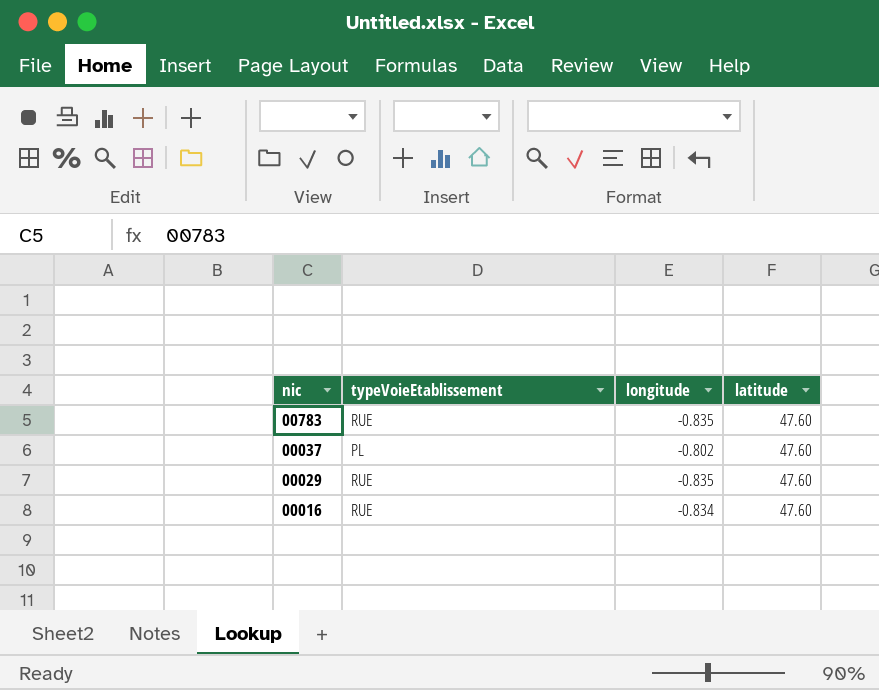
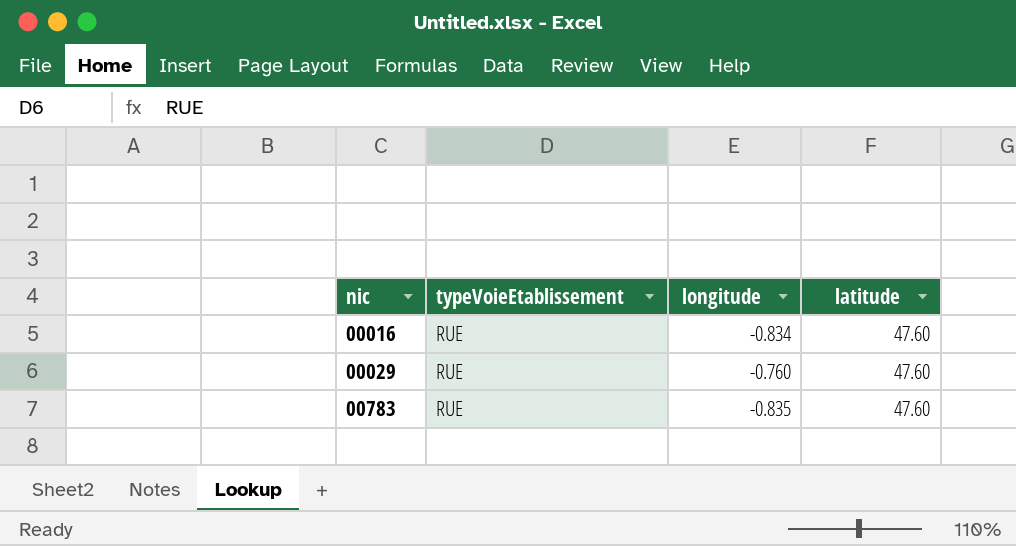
row order: nic descending -> nic ascending
row 00037: PL | -0.802 | 47.60 -> none
00029 | longitude: -0.835 -> -0.760

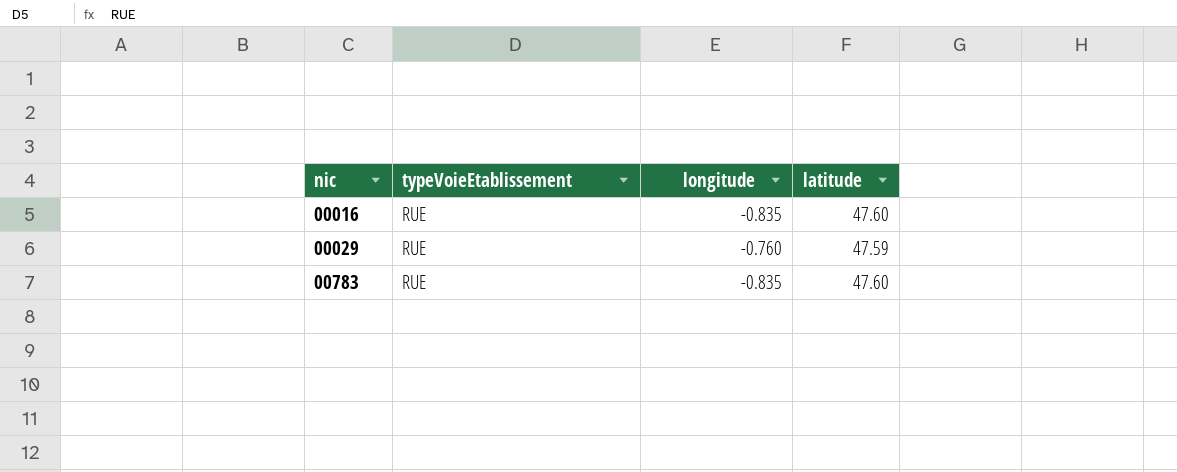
00016 | longitude: -0.834 -> -0.835
00029 | latitude: 47.60 -> 47.59

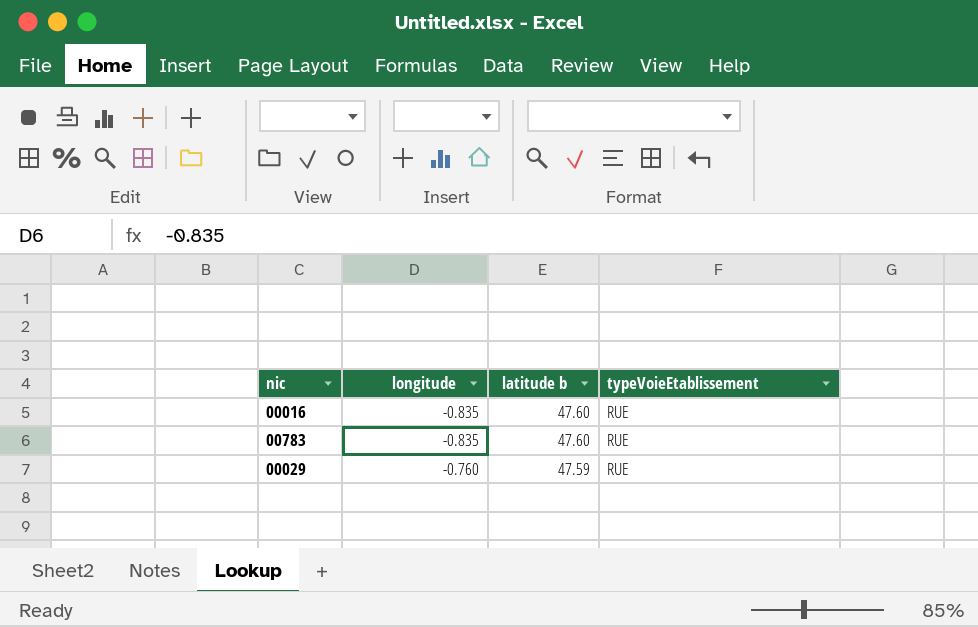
row order: nic ascending -> longitude ascending
column name: latitude -> latitude b
column typeVoieEtablissement | position: 2 -> 4

